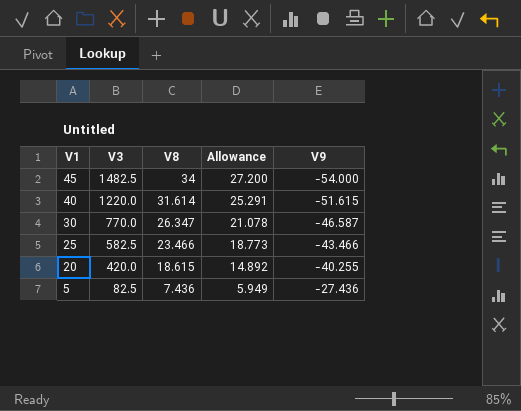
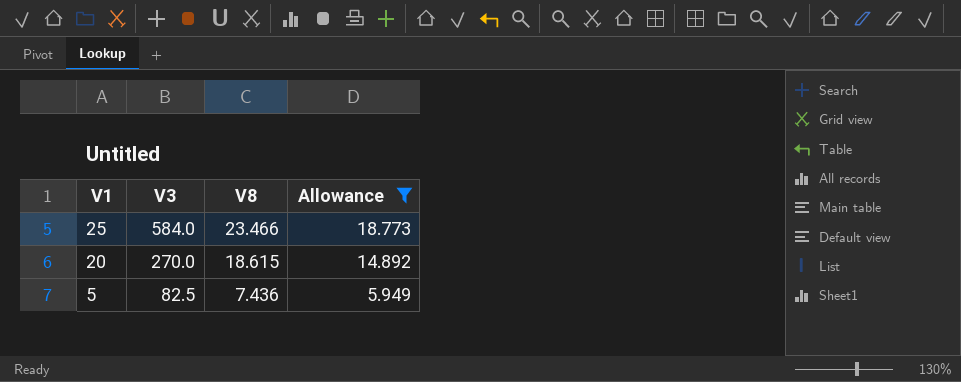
filter: none -> Allowance <= 18.773
column V9 | position: 5 -> none
25 | V3: 582.5 -> 584.0
20 | V3: 420.0 -> 270.0

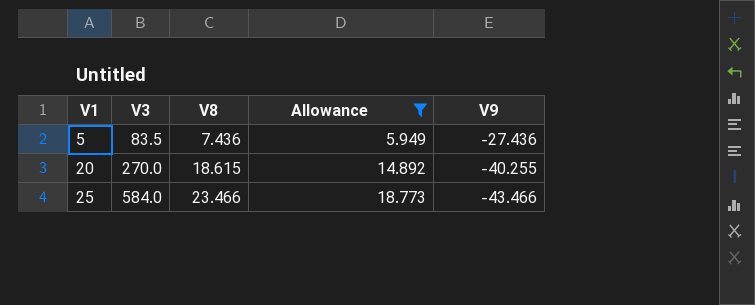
row order: V1 descending -> V1 ascending
column V9 | position: none -> 5
5 | V3: 82.5 -> 83.5

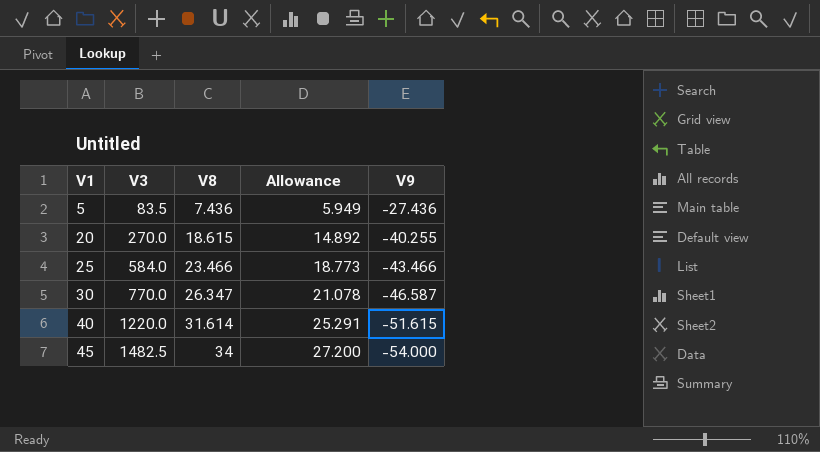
filter: Allowance <= 18.773 -> none

